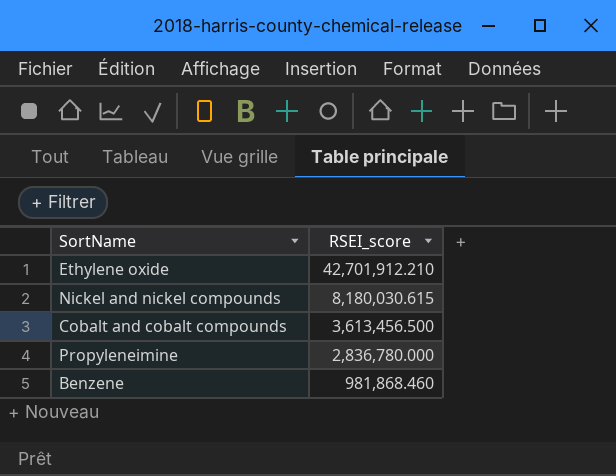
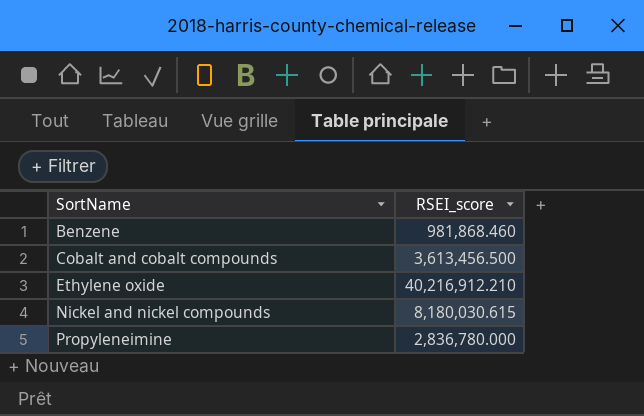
row order: RSEI_score descending -> SortName ascending
Ethylene oxide | RSEI_score: 42,701,912.210 -> 40,216,912.210

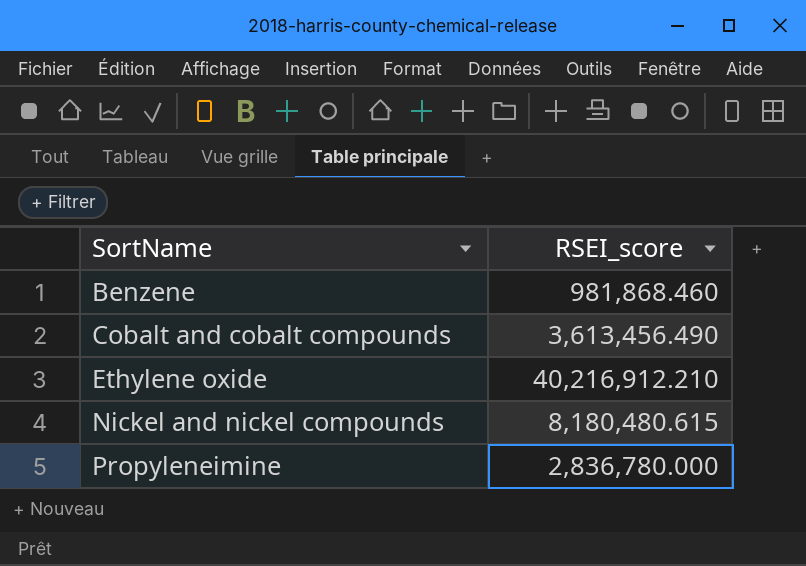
Cobalt and cobalt compounds | RSEI_score: 3,613,456.500 -> 3,613,456.490
Nickel and nickel compounds | RSEI_score: 8,180,030.615 -> 8,180,480.615

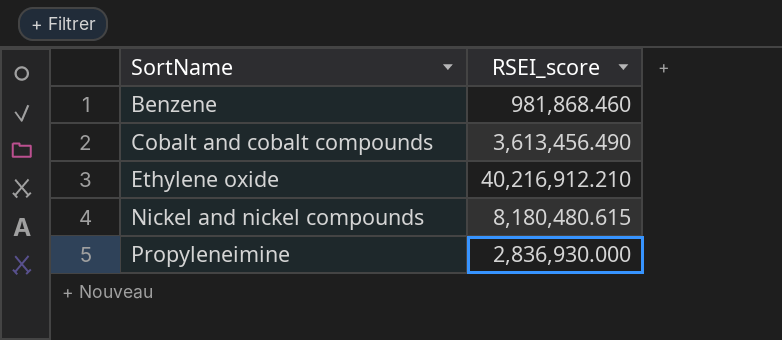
Propyleneimine | RSEI_score: 2,836,780.000 -> 2,836,930.000

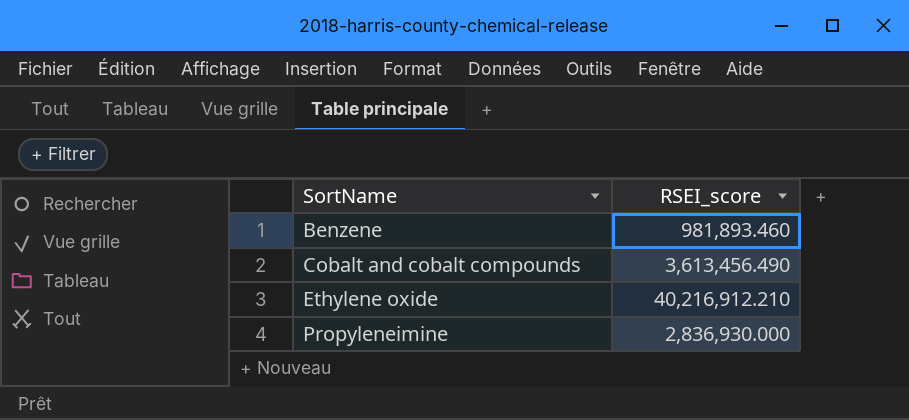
row Nickel and nickel compounds: 8,180,480.615 -> none
Benzene | RSEI_score: 981,868.460 -> 981,893.460

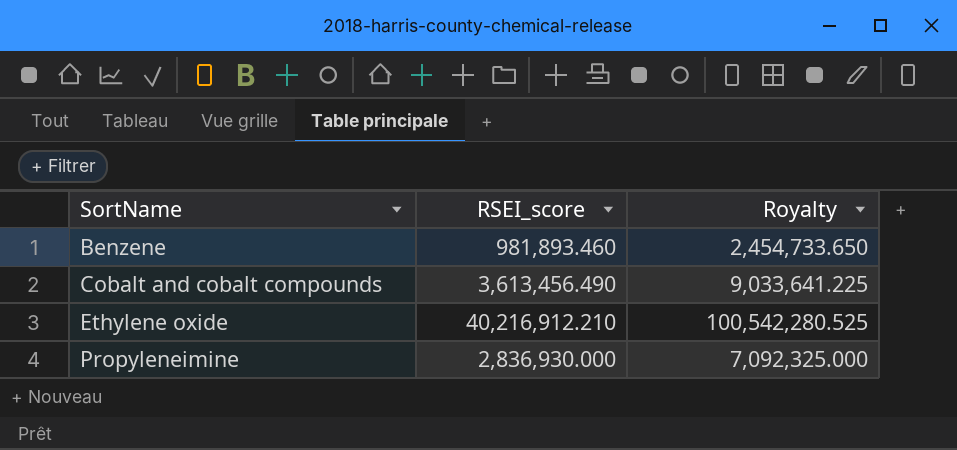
column Royalty | formula: none -> [RSEI_score] * 2.5

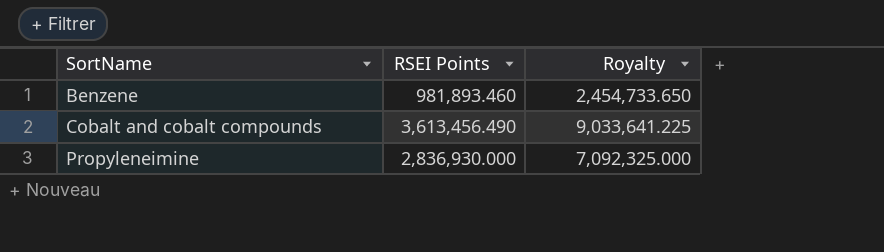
column name: RSEI_score -> RSEI Points
row Ethylene oxide: 40,216,912.210 | 100,542,280.525 -> none

